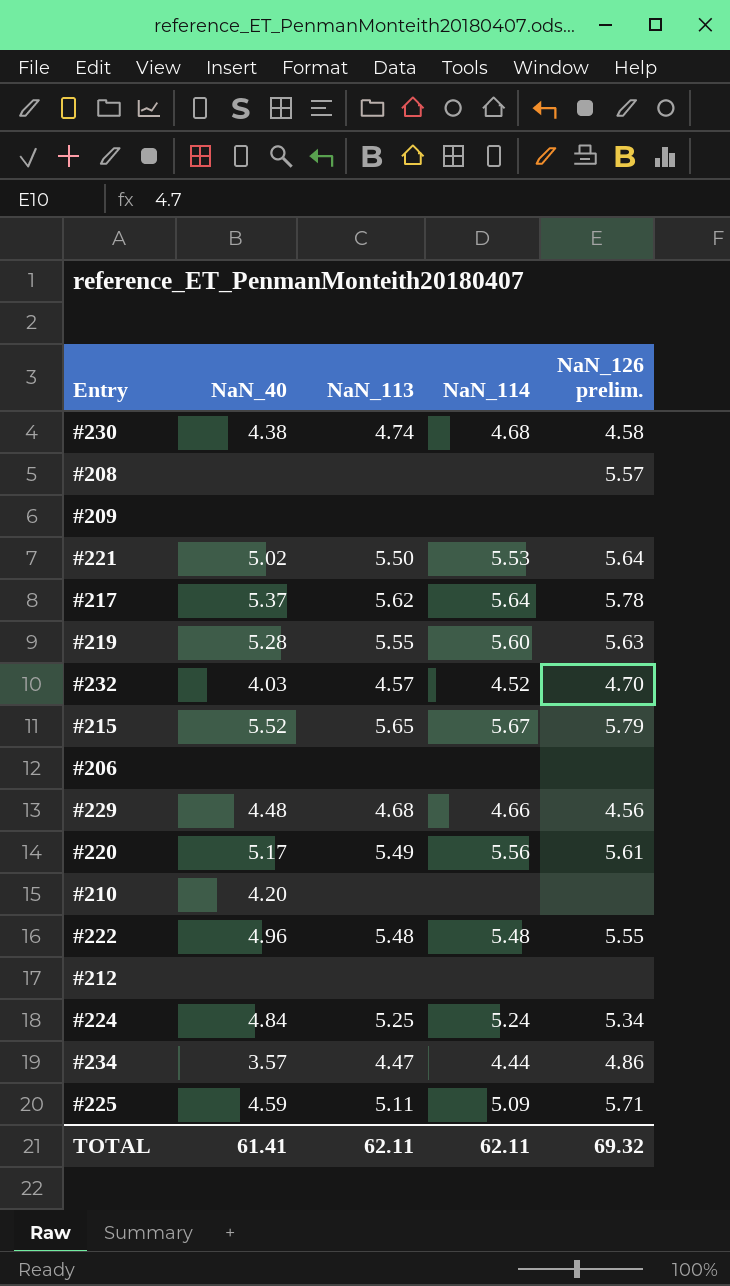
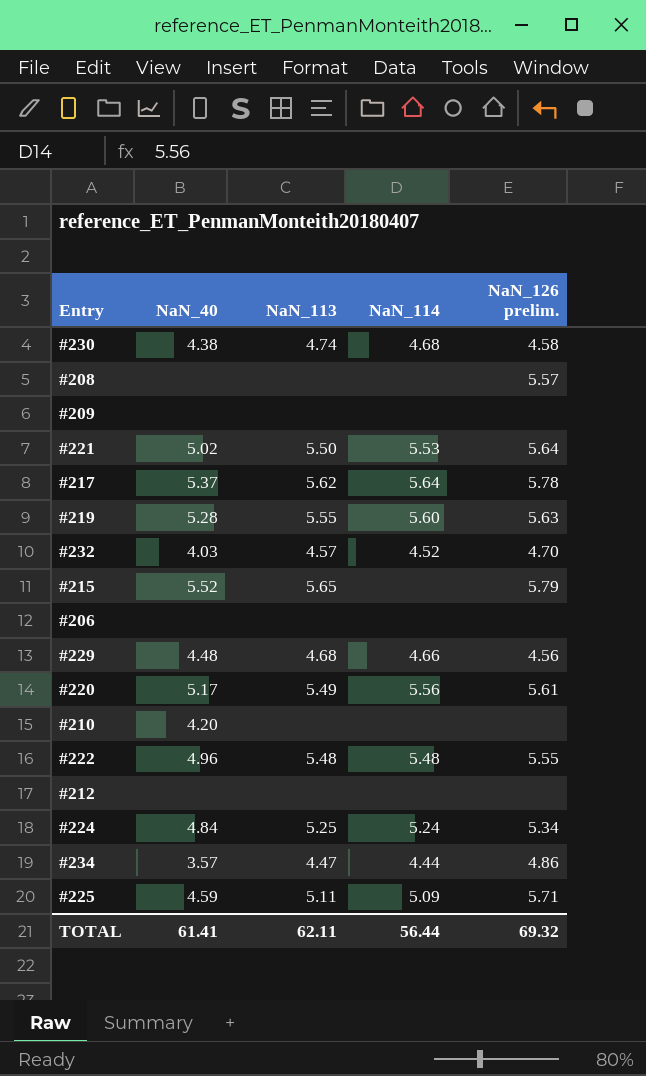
#215 | NaN_114: 5.67 -> none
TOTAL | NaN_114: 62.11 -> 56.44

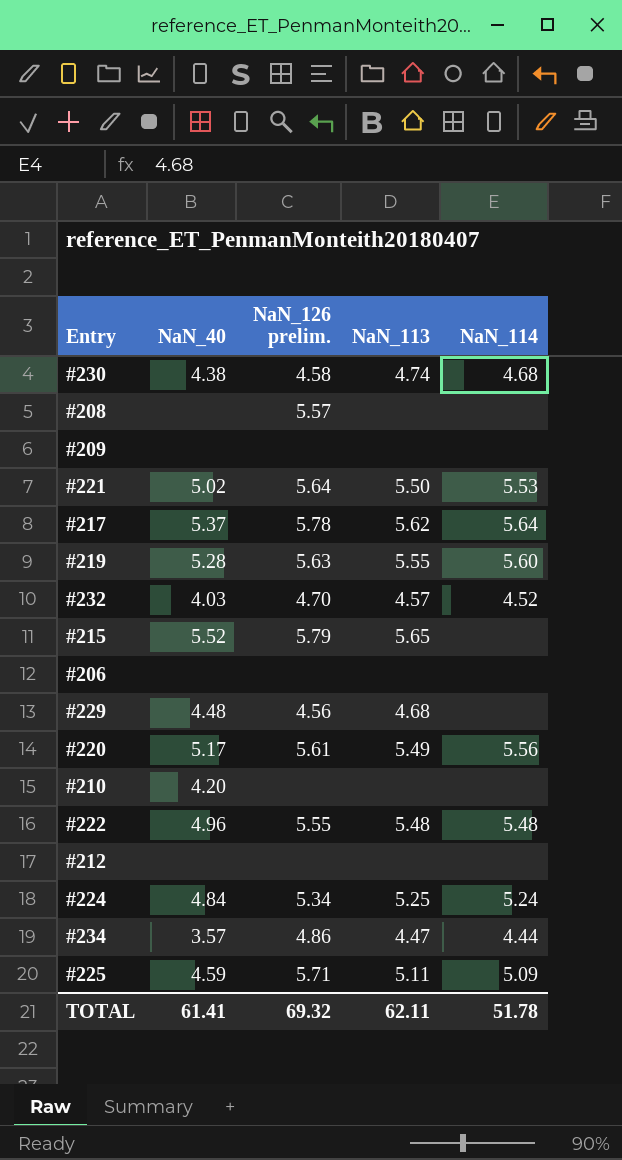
column NaN_126 prelim. | position: 5 -> 3
#229 | NaN_114: 4.66 -> none
TOTAL | NaN_114: 56.44 -> 51.78

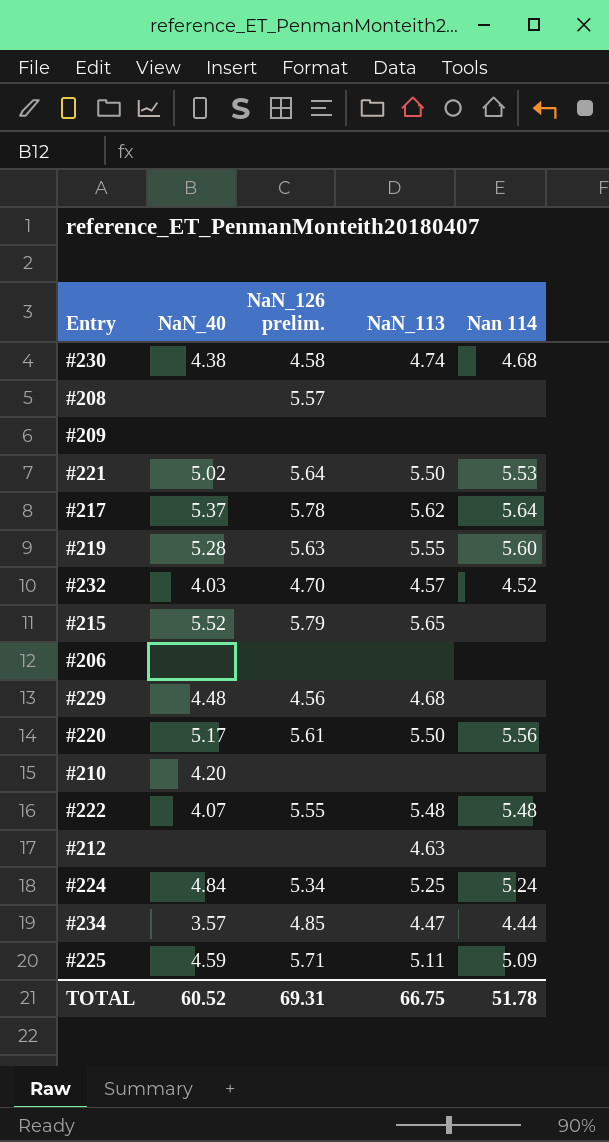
column name: NaN_114 -> Nan 114
#220 | NaN_113: 5.49 -> 5.50
#222 | NaN_40: 4.96 -> 4.07
#212 | NaN_113: none -> 4.63
#234 | NaN_126 prelim.: 4.86 -> 4.85
TOTAL | NaN_40: 61.41 -> 60.52
TOTAL | NaN_126 prelim.: 69.32 -> 69.31
TOTAL | NaN_113: 62.11 -> 66.75

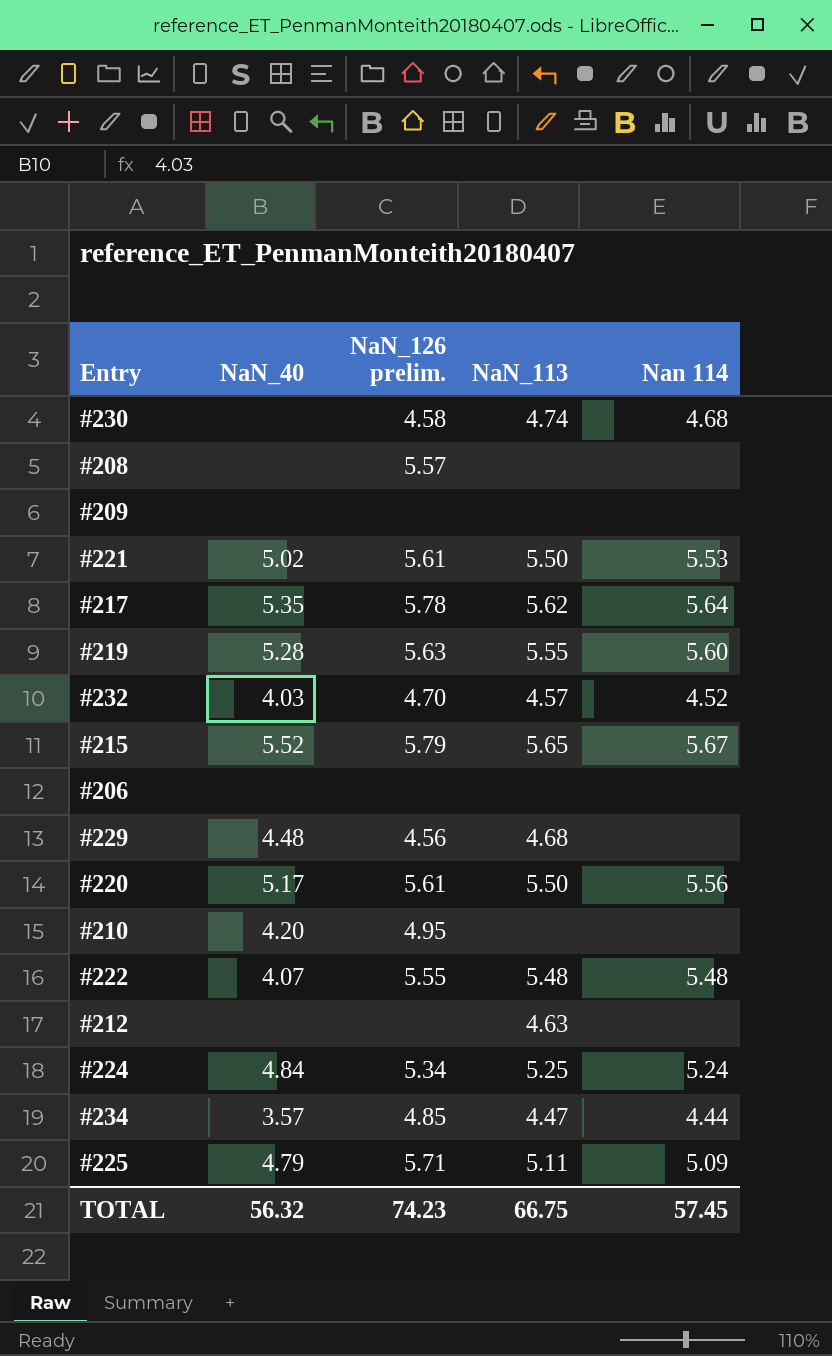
#230 | NaN_40: 4.38 -> none
#221 | NaN_126 prelim.: 5.64 -> 5.61
#217 | NaN_40: 5.37 -> 5.35
#215 | Nan 114: none -> 5.67
#210 | NaN_126 prelim.: none -> 4.95
#225 | NaN_40: 4.59 -> 4.79
TOTAL | NaN_40: 60.52 -> 56.32
TOTAL | NaN_126 prelim.: 69.31 -> 74.23
TOTAL | Nan 114: 51.78 -> 57.45

